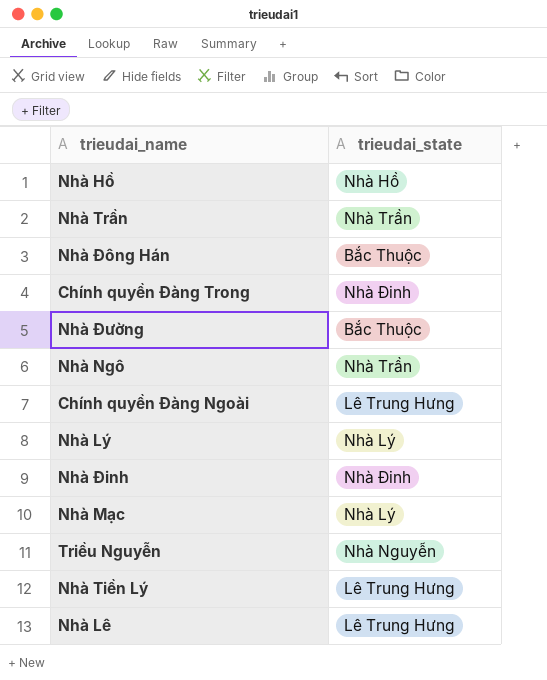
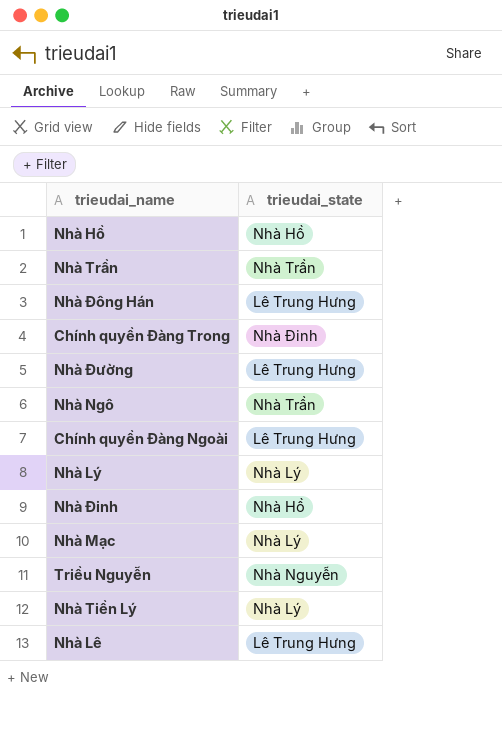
Nhà Đông Hán | trieudai_state: Bắc Thuộc -> Lê Trung Hưng
Nhà Đường | trieudai_state: Bắc Thuộc -> Lê Trung Hưng
Nhà Đinh | trieudai_state: Nhà Đinh -> Nhà Hồ
Nhà Tiền Lý | trieudai_state: Lê Trung Hưng -> Nhà Lý

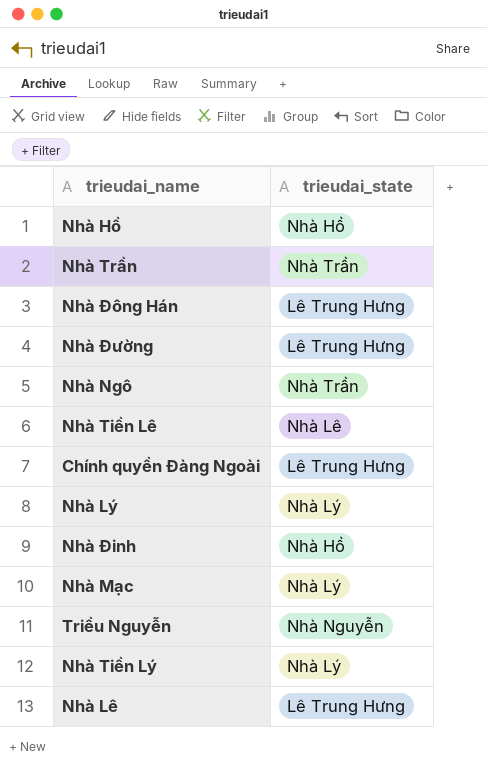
row Chính quyền Đàng Trong: Nhà Đinh -> none
row Nhà Tiền Lê: none -> Nhà Lê

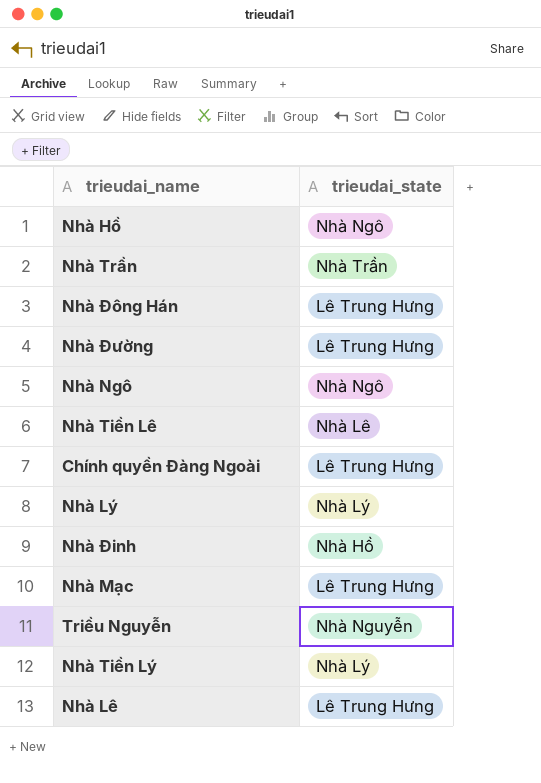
Nhà Hồ | trieudai_state: Nhà Hồ -> Nhà Ngô
Nhà Ngô | trieudai_state: Nhà Trần -> Nhà Ngô
Nhà Mạc | trieudai_state: Nhà Lý -> Lê Trung Hưng

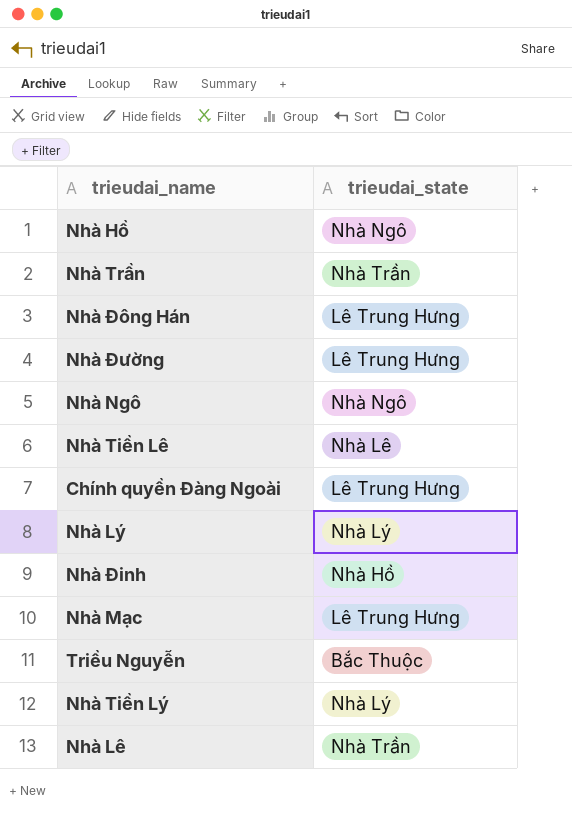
Triều Nguyễn | trieudai_state: Nhà Nguyễn -> Bắc Thuộc
Nhà Lê | trieudai_state: Lê Trung Hưng -> Nhà Trần

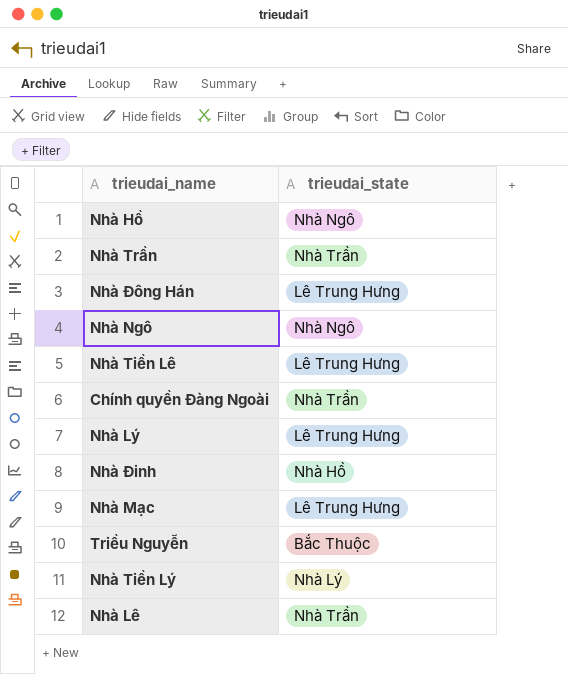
row Nhà Đường: Lê Trung Hưng -> none
Nhà Tiền Lê | trieudai_state: Nhà Lê -> Lê Trung Hưng
Chính quyền Đàng Ngoài | trieudai_state: Lê Trung Hưng -> Nhà Trần
Nhà Lý | trieudai_state: Nhà Lý -> Lê Trung Hưng

